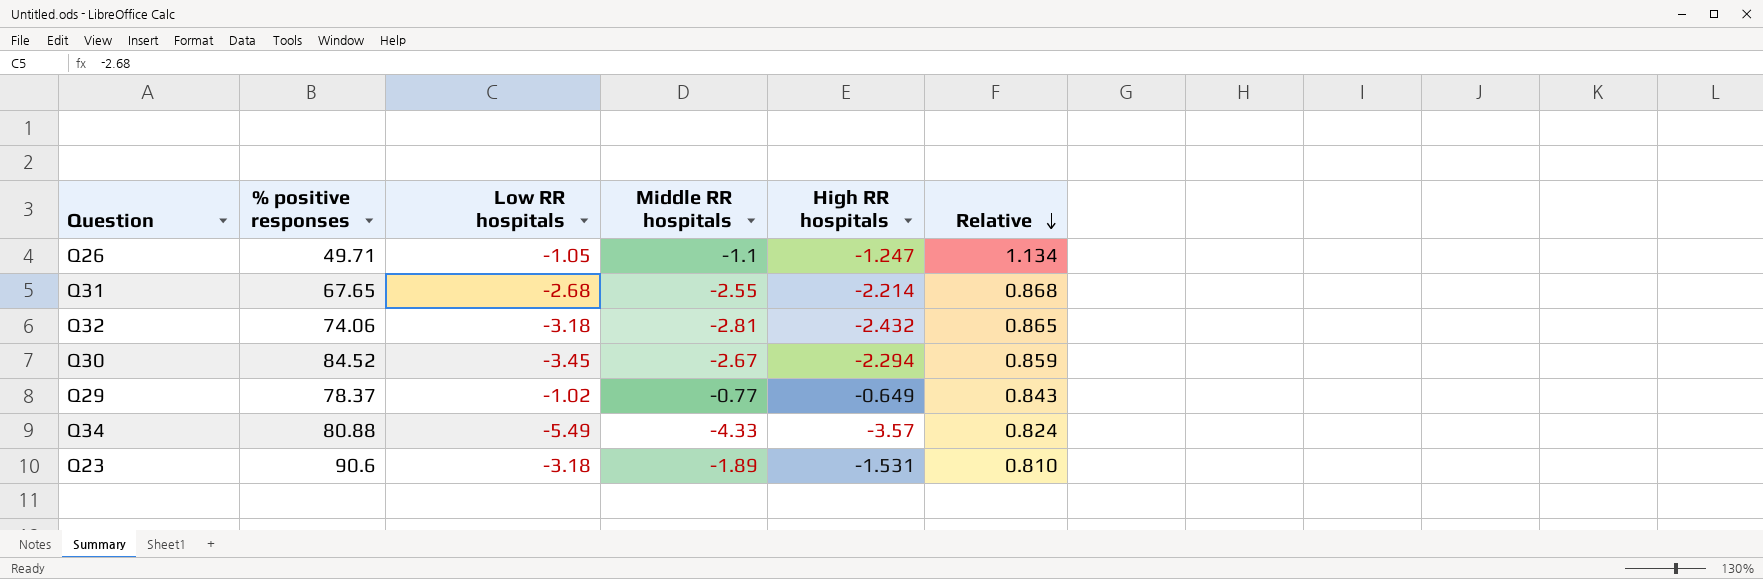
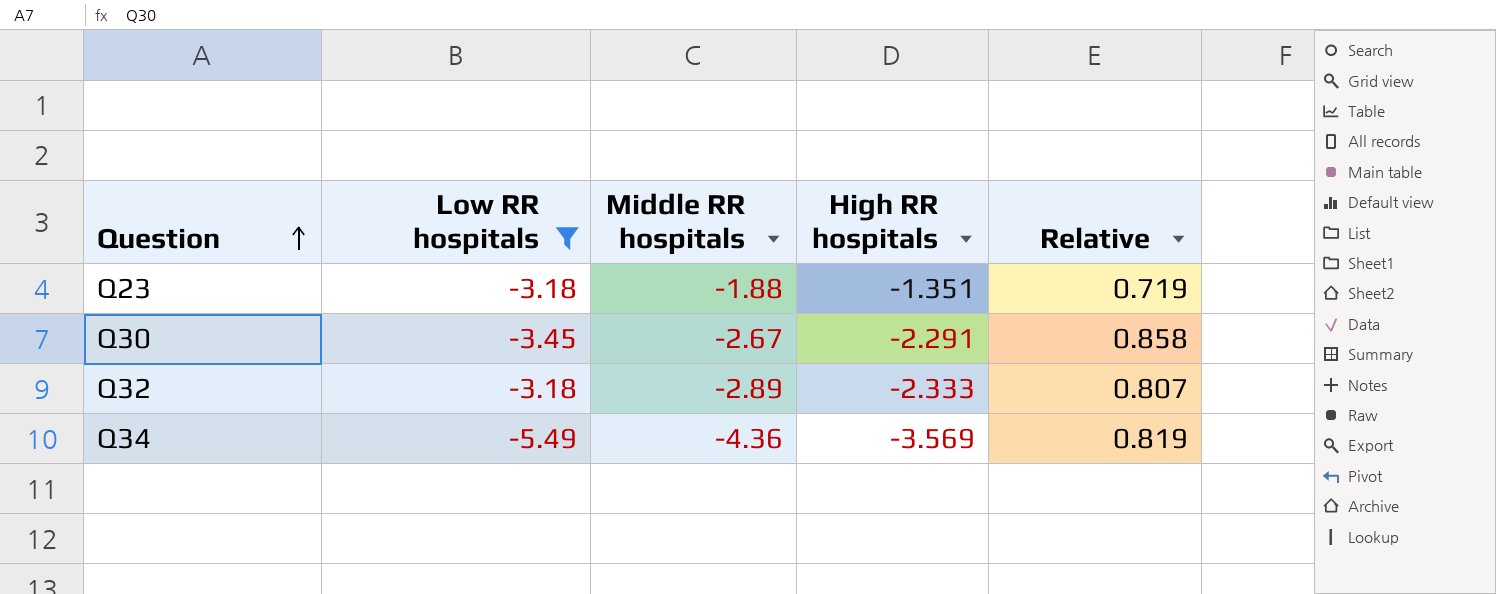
filter: none -> Low RR hospitals <= -3.18
row order: Relative descending -> Question ascending
column % positive responses | position: 2 -> none
Q23 | Middle RR hospitals: -1.89 -> -1.88
Q23 | High RR hospitals: -1.531 -> -1.351
Q23 | Relative: 0.810 -> 0.719
Q30 | High RR hospitals: -2.294 -> -2.291
Q30 | Relative: 0.859 -> 0.858
Q32 | Middle RR hospitals: -2.81 -> -2.89
Q32 | High RR hospitals: -2.432 -> -2.333
Q32 | Relative: 0.865 -> 0.807
Q34 | Middle RR hospitals: -4.33 -> -4.36
Q34 | High RR hospitals: -3.57 -> -3.569
Q34 | Relative: 0.824 -> 0.819

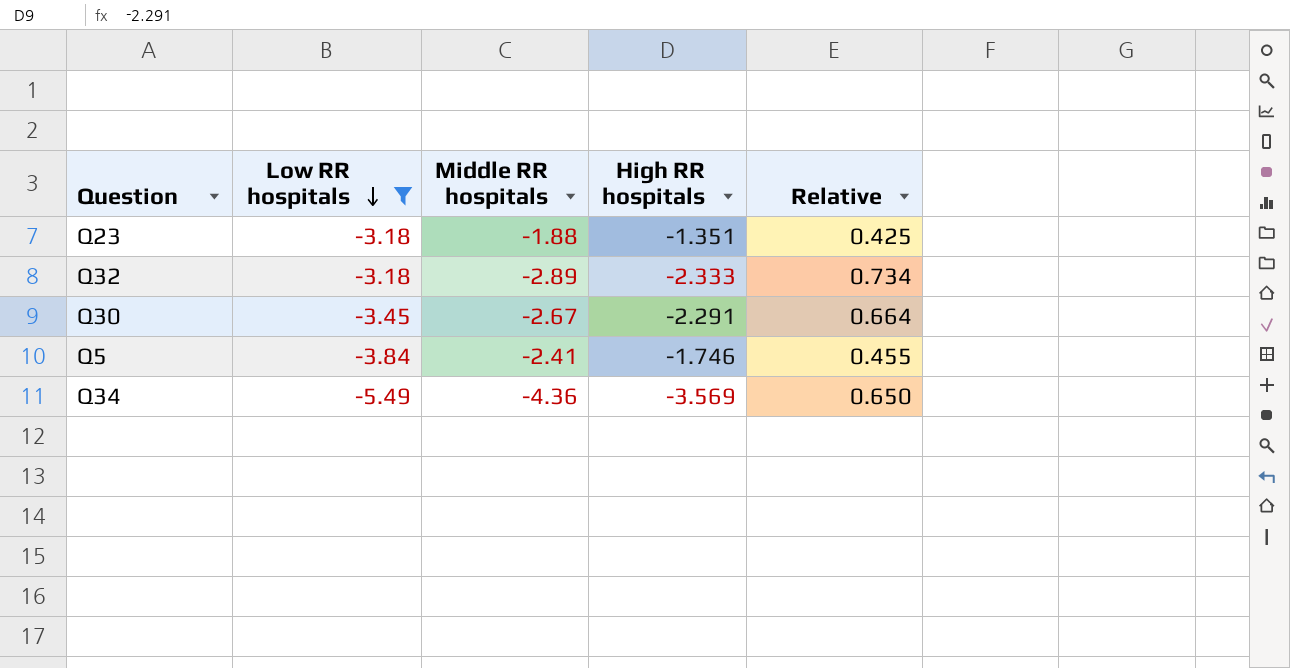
row order: Question ascending -> Low RR hospitals descending
column Relative | formula: [High RR hospitals] / [Middle RR hospitals] -> [High RR hospitals] / [Low RR hospitals]
row Q5: none -> -3.84 | -2.41 | -1.746 | 0.455

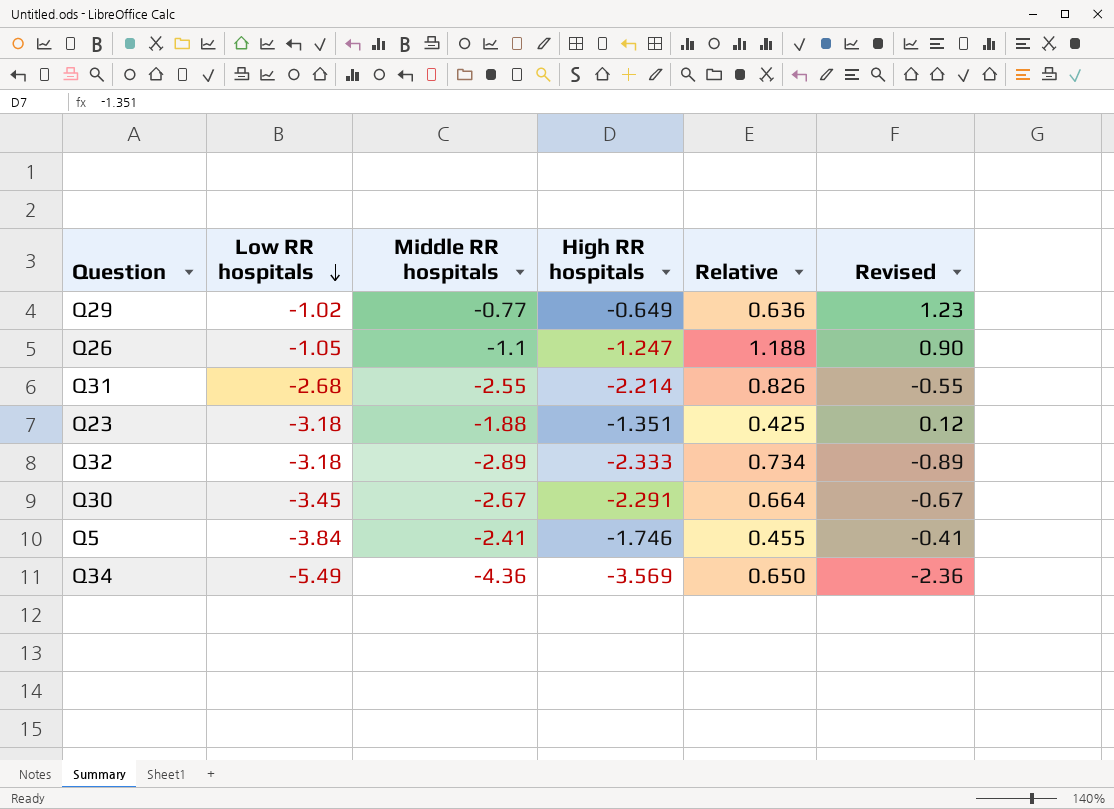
filter: Low RR hospitals <= -3.18 -> none
column Revised | formula: none -> [Middle RR hospitals] + 2

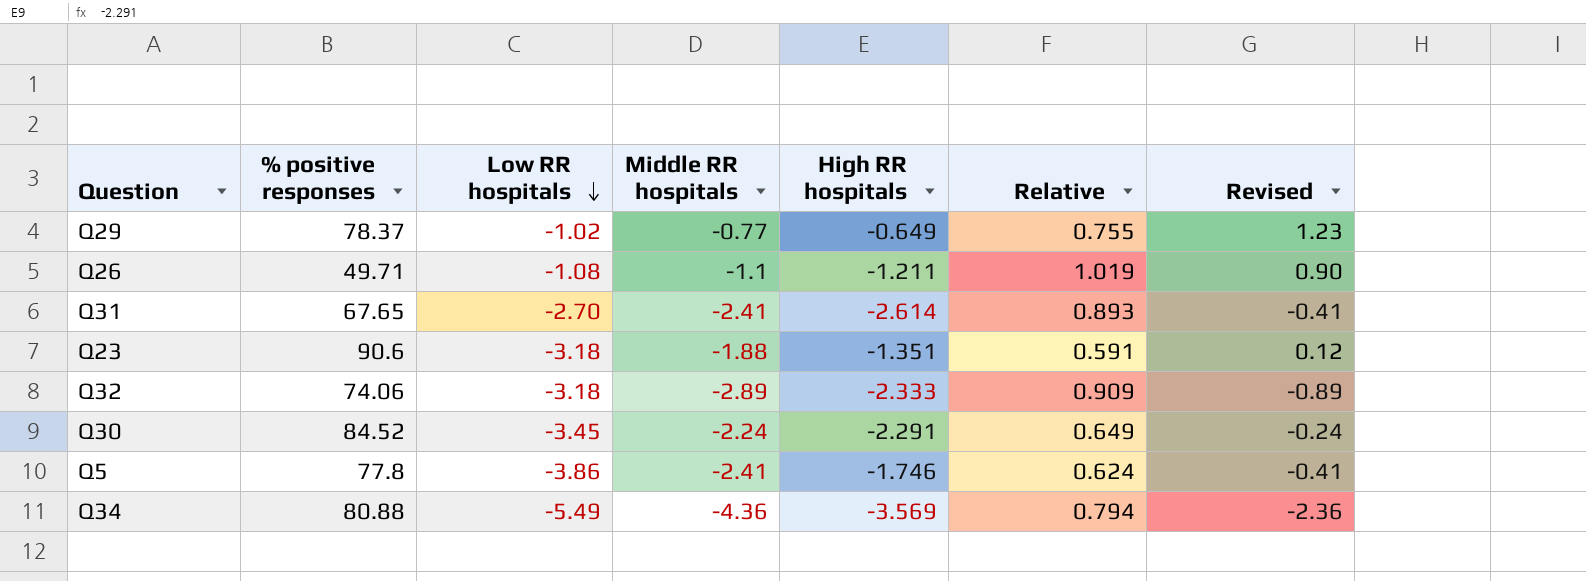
column % positive responses | position: none -> 2
column Relative | formula: [High RR hospitals] / [Low RR hospitals] -> [Middle RR hospitals] / [Low RR hospitals]
Q26 | Low RR hospitals: -1.05 -> -1.08
Q26 | High RR hospitals: -1.247 -> -1.211
Q31 | Low RR hospitals: -2.68 -> -2.70
Q31 | Middle RR hospitals: -2.55 -> -2.41
Q31 | High RR hospitals: -2.214 -> -2.614
Q31 | Revised: -0.55 -> -0.41
Q30 | Middle RR hospitals: -2.67 -> -2.24
Q30 | Revised: -0.67 -> -0.24
Q5 | Low RR hospitals: -3.84 -> -3.86

